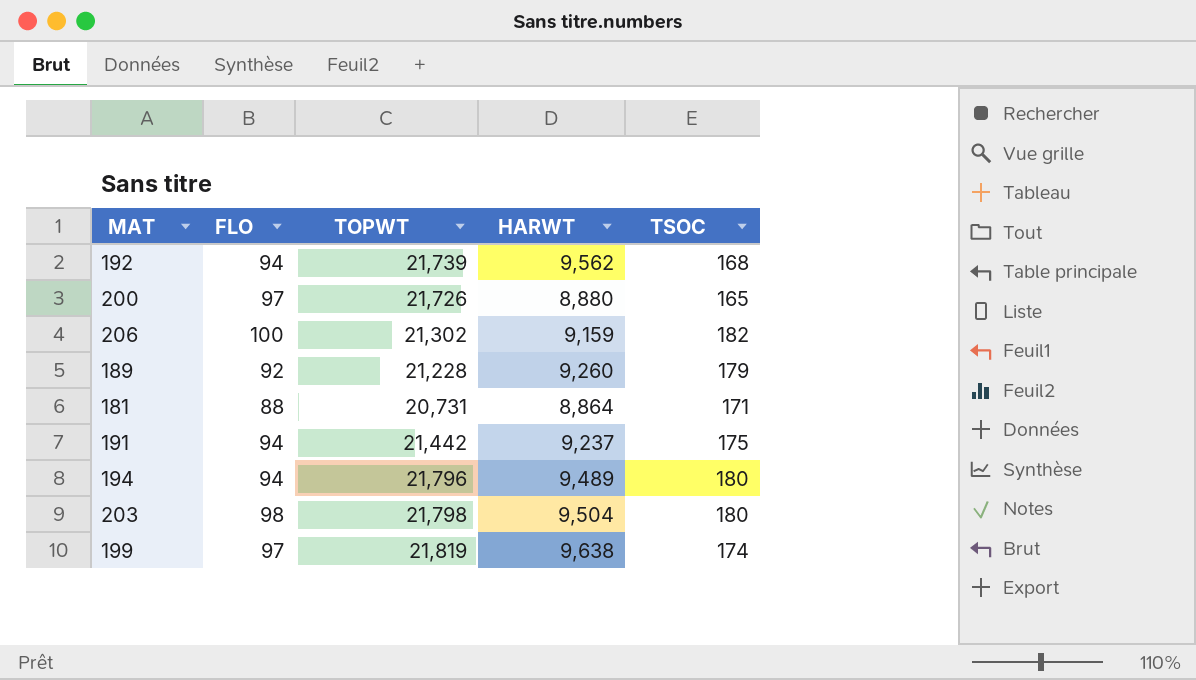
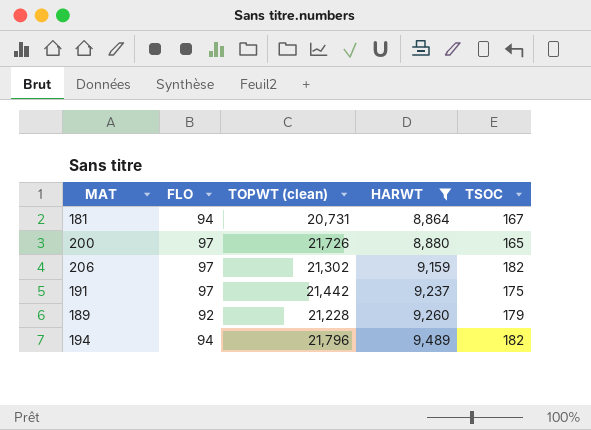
filter: none -> HARWT <= 9,489
row order: none -> HARWT ascending
column name: TOPWT -> TOPWT (clean)
181 | FLO: 88 -> 94
181 | TSOC: 171 -> 167
206 | FLO: 100 -> 97
191 | FLO: 94 -> 97
194 | TSOC: 180 -> 182

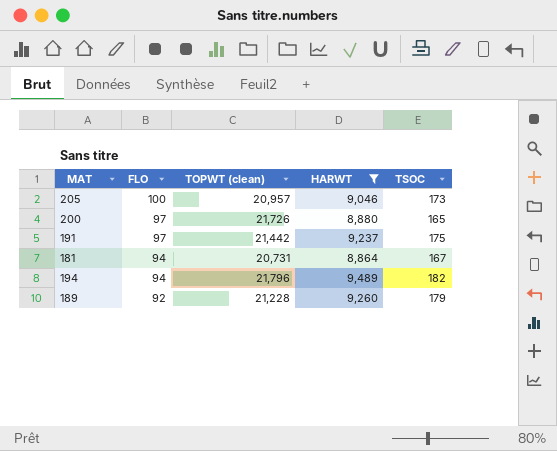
row order: HARWT ascending -> FLO descending
row 206: 97 | 21,302 | 9,159 | 182 -> none
row 205: none -> 100 | 20,957 | 9,046 | 173

